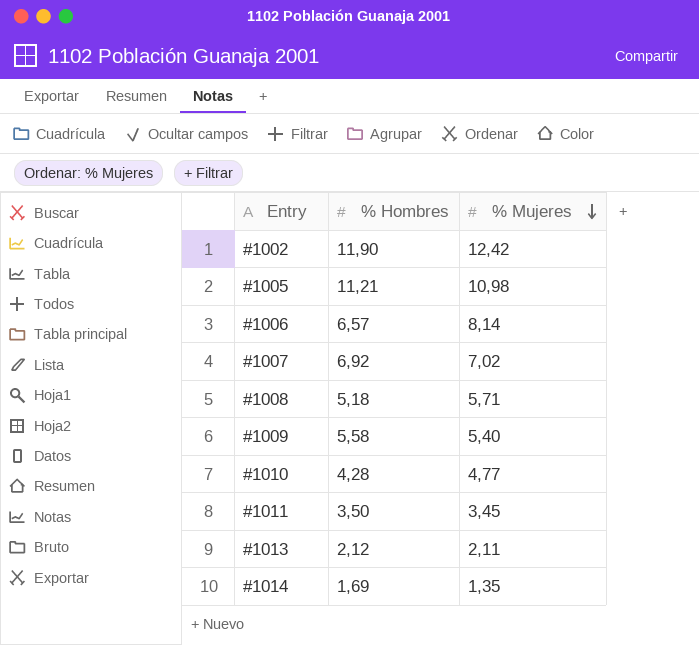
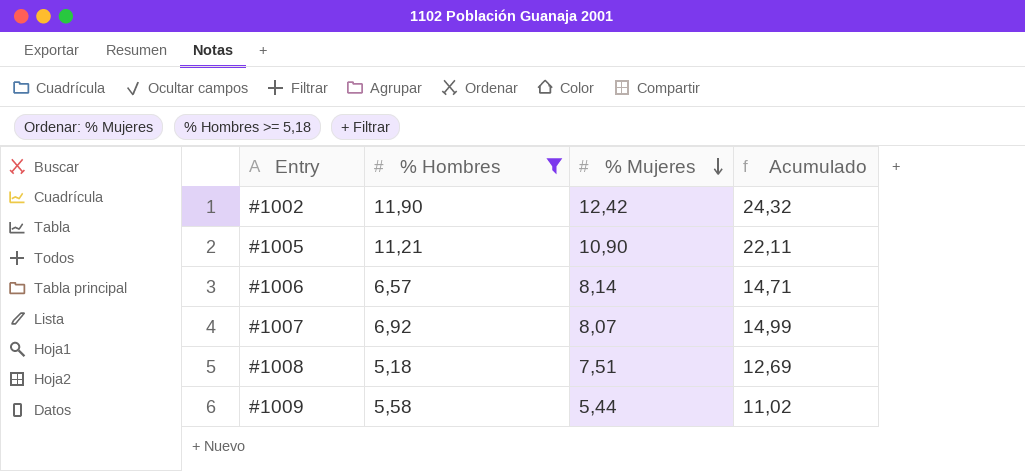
filter: none -> % Hombres >= 5,18
column Acumulado | formula: none -> [% Hombres] + [% Mujeres]
#1005 | % Mujeres: 10,98 -> 10,90
#1007 | % Mujeres: 7,02 -> 8,07
#1008 | % Mujeres: 5,71 -> 7,51
#1009 | % Mujeres: 5,40 -> 5,44

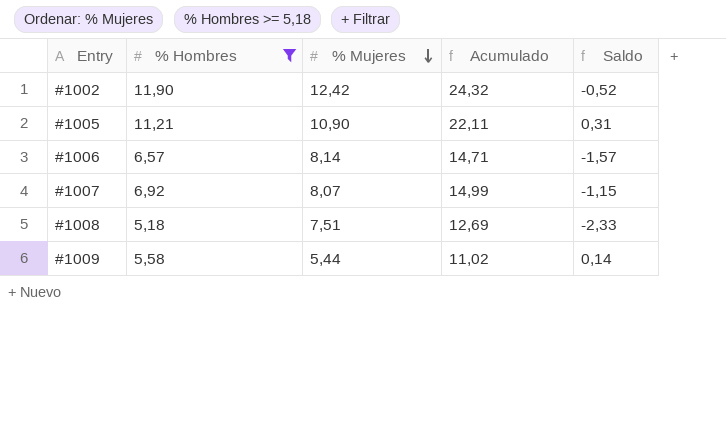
column Saldo | formula: none -> [% Hombres] - [% Mujeres]

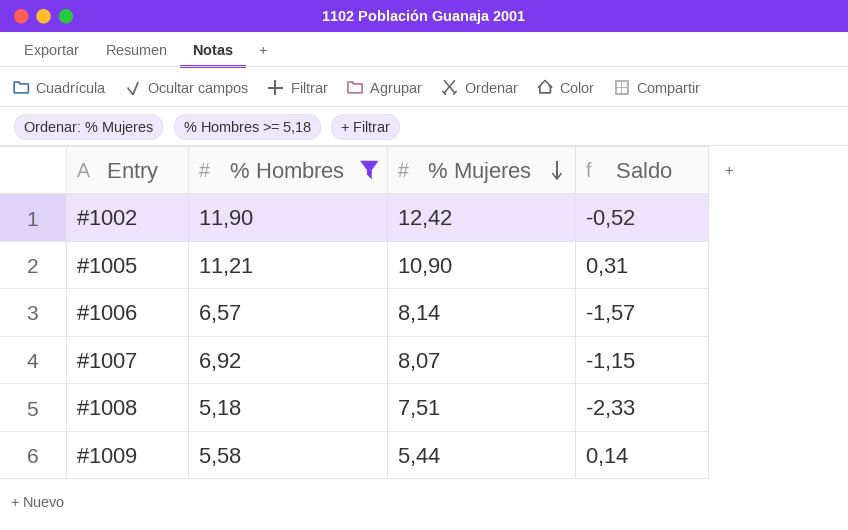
column Acumulado | formula: [% Hombres] + [% Mujeres] -> none

